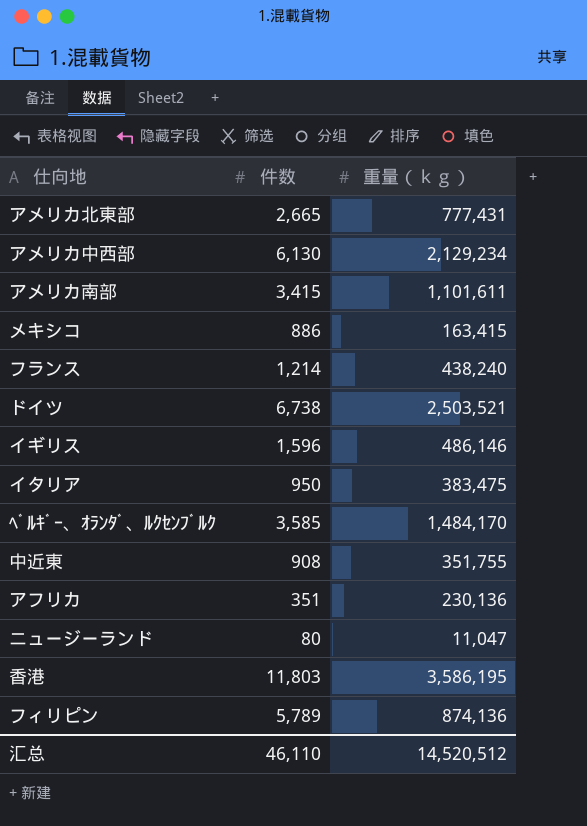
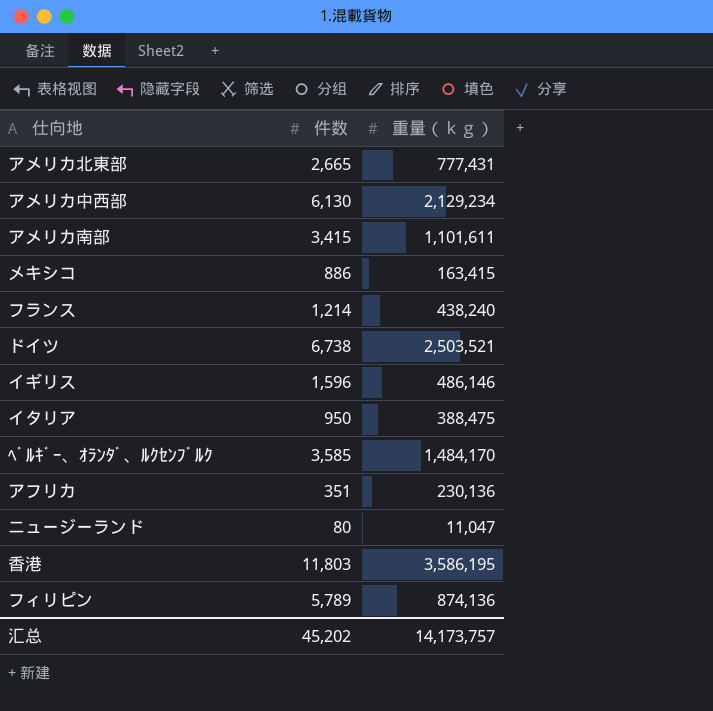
row 中近東: 908 | 351,755 -> none
イタリア | 重量（ｋｇ）: 383,475 -> 388,475
汇总 | 件数: 46,110 -> 45,202
汇总 | 重量（ｋｇ）: 14,520,512 -> 14,173,757

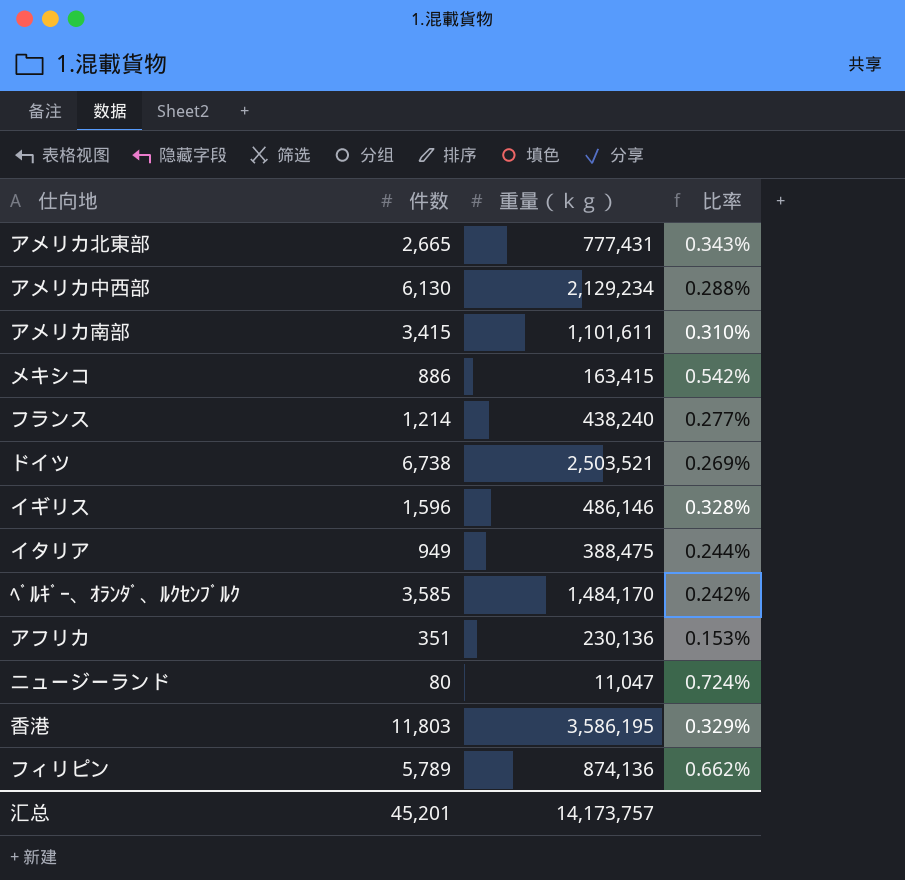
column 比率 | formula: none -> [件数] / [重量（ｋｇ）]
イタリア | 件数: 950 -> 949
汇总 | 件数: 45,202 -> 45,201

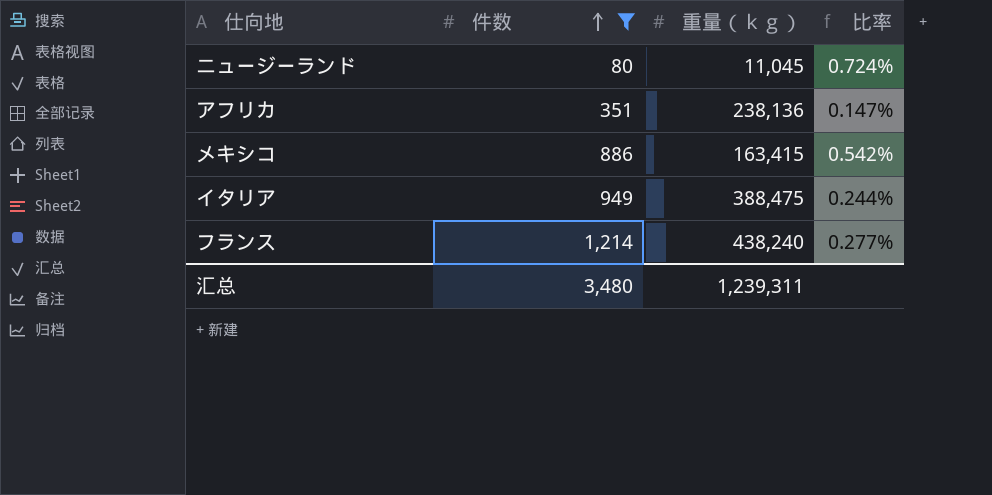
filter: none -> 件数 <= 1,214
row order: none -> 件数 ascending
ニュージーランド | 重量（ｋｇ）: 11,047 -> 11,045
アフリカ | 重量（ｋｇ）: 230,136 -> 238,136
アフリカ | 比率: 0.153% -> 0.147%
汇总 | 件数: 45,201 -> 3,480
汇总 | 重量（ｋｇ）: 14,173,757 -> 1,239,311

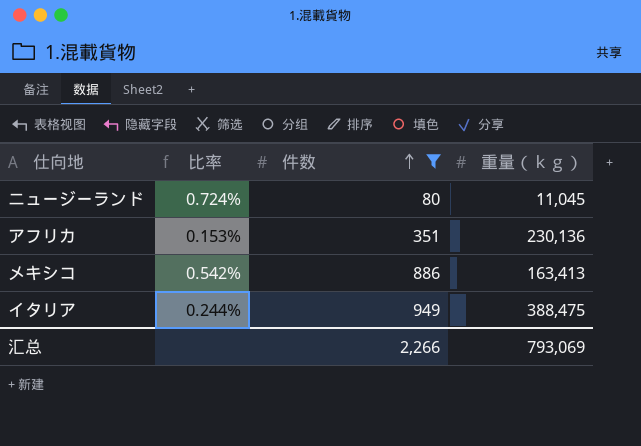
column 比率 | position: 4 -> 2
row フランス: 1,214 | 438,240 | 0.277% -> none
アフリカ | 比率: 0.147% -> 0.153%
アフリカ | 重量（ｋｇ）: 238,136 -> 230,136
メキシコ | 重量（ｋｇ）: 163,415 -> 163,413
汇总 | 件数: 3,480 -> 2,266
汇总 | 重量（ｋｇ）: 1,239,311 -> 793,069

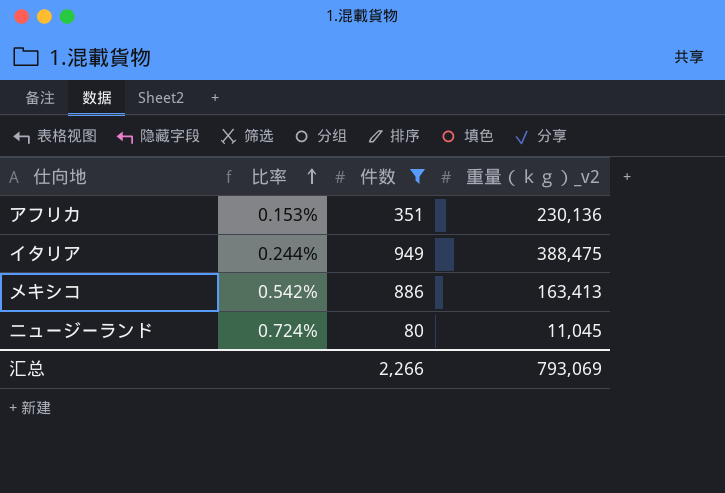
row order: 件数 ascending -> 比率 ascending
column name: 重量（ｋｇ） -> 重量（ｋｇ）_v2

